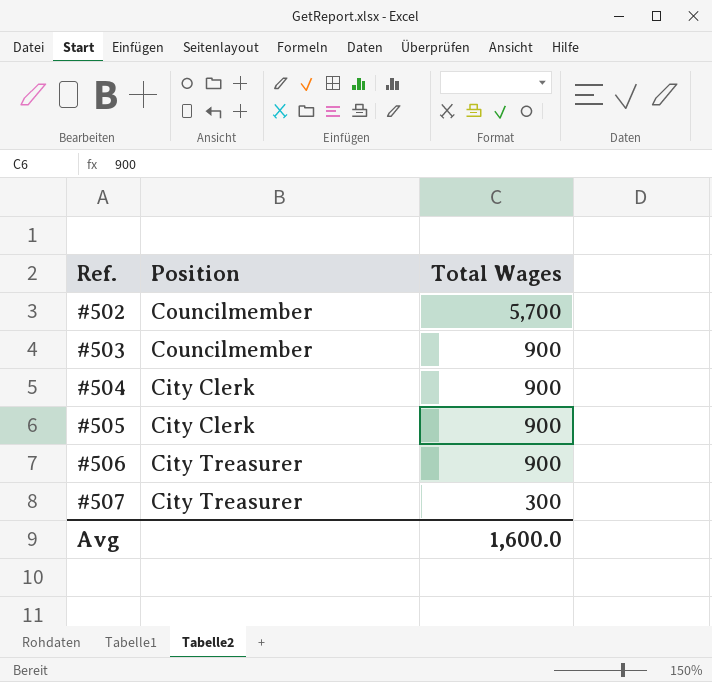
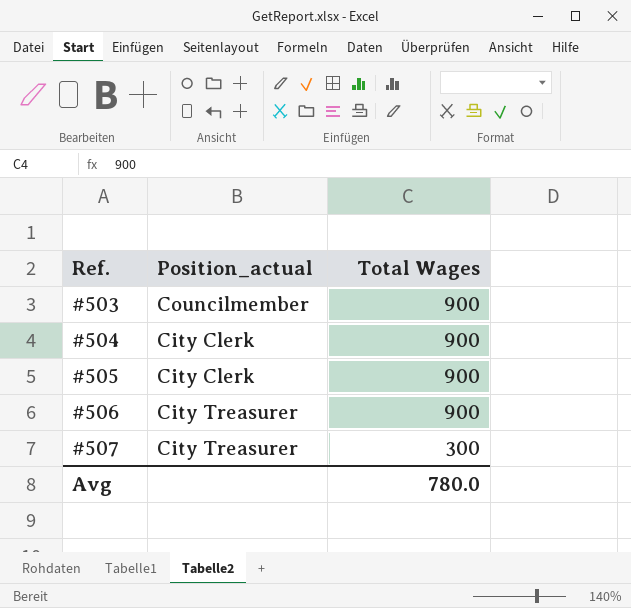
column name: Position -> Position_actual
row #502: Councilmember | 5,700 -> none
Avg | Total Wages: 1,600.0 -> 780.0

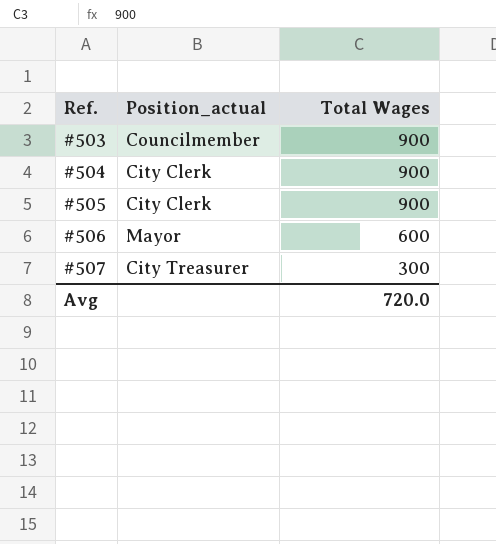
#506 | Position_actual: City Treasurer -> Mayor
#506 | Total Wages: 900 -> 600
Avg | Total Wages: 780.0 -> 720.0

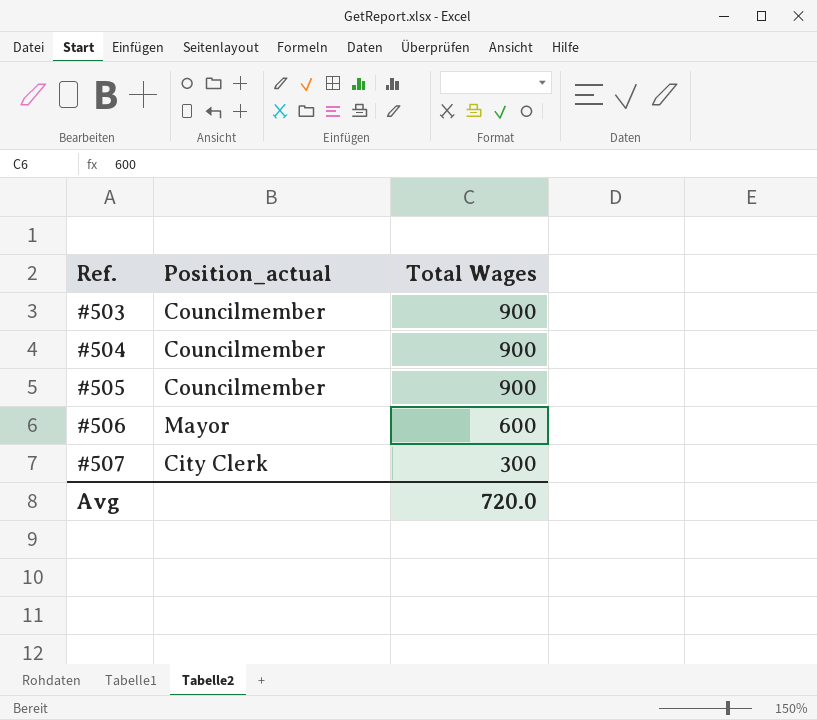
#504 | Position_actual: City Clerk -> Councilmember
#505 | Position_actual: City Clerk -> Councilmember
#507 | Position_actual: City Treasurer -> City Clerk

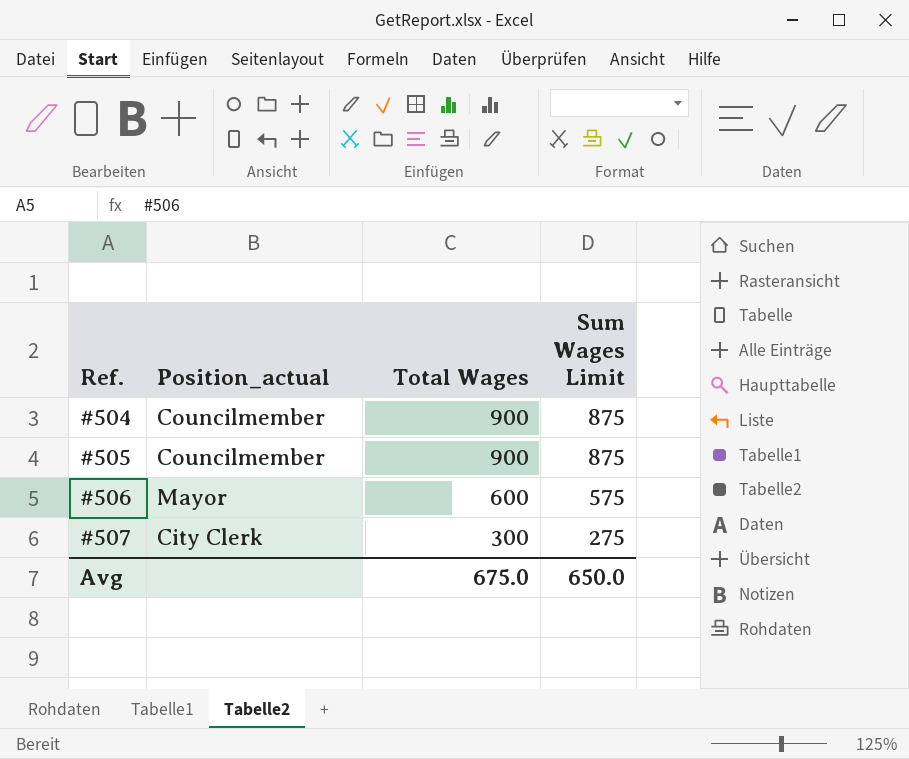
column Sum Wages Limit | formula: none -> [Total Wages] - 25
row #503: Councilmember | 900 -> none
Avg | Total Wages: 720.0 -> 675.0

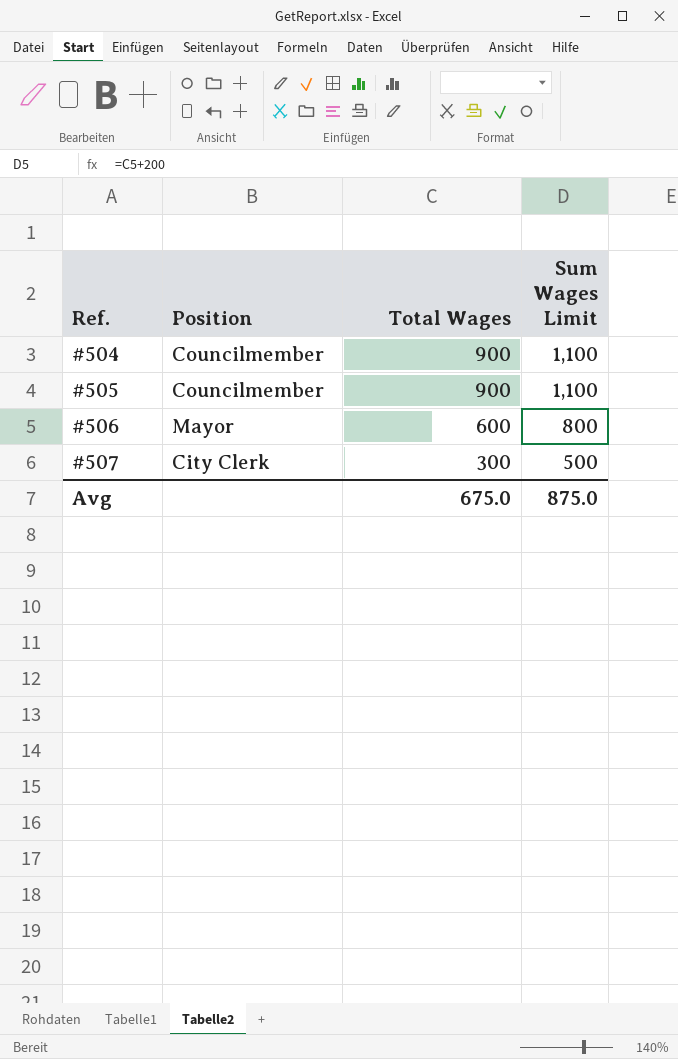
column name: Position_actual -> Position
column Sum Wages Limit | formula: [Total Wages] - 25 -> [Total Wages] + 200
Avg | Sum Wages Limit: 650.0 -> 875.0

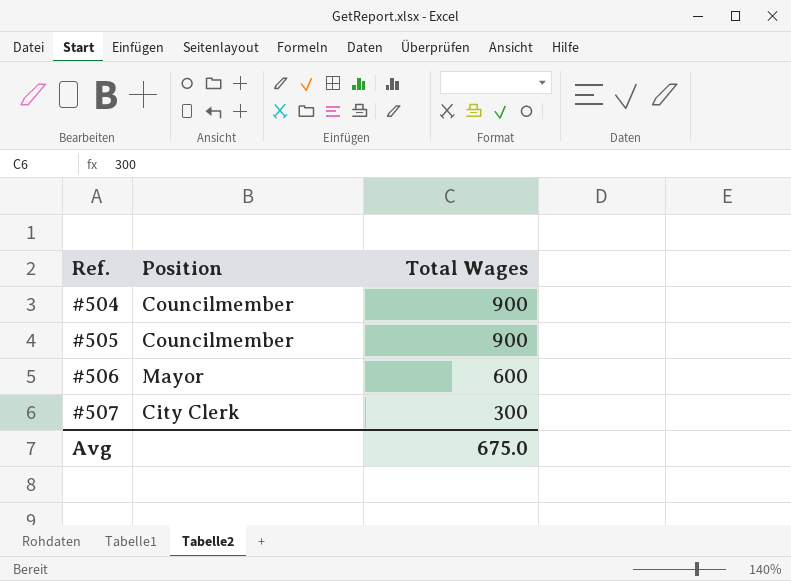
column Sum Wages Limit | formula: [Total Wages] + 200 -> none

